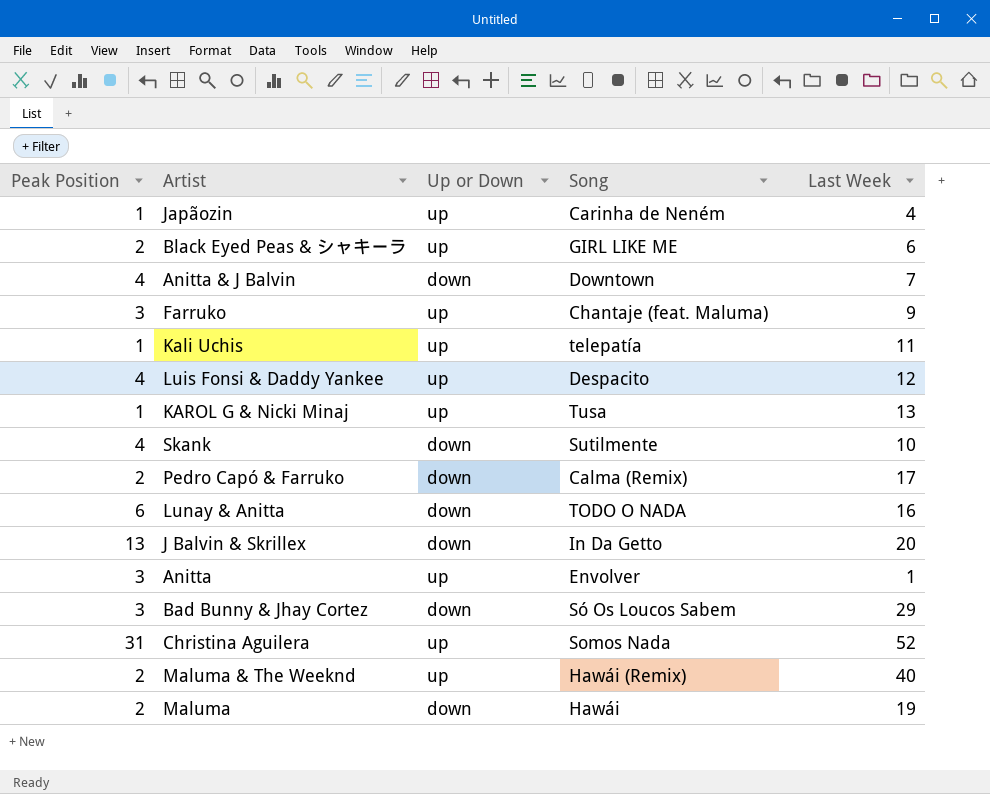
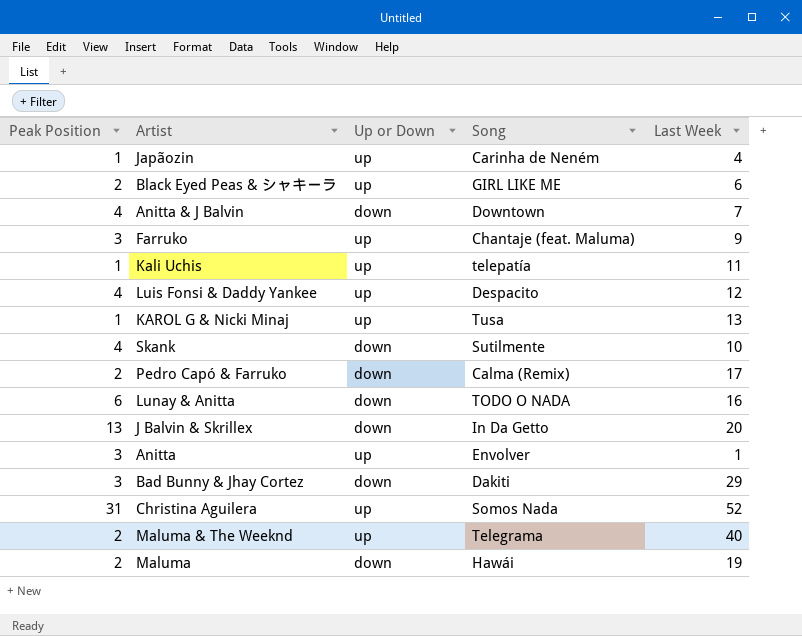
Bad Bunny & Jhay Cortez | Song: Só Os Loucos Sabem -> Dakiti
Maluma & The Weeknd | Song: Hawái (Remix) -> Telegrama

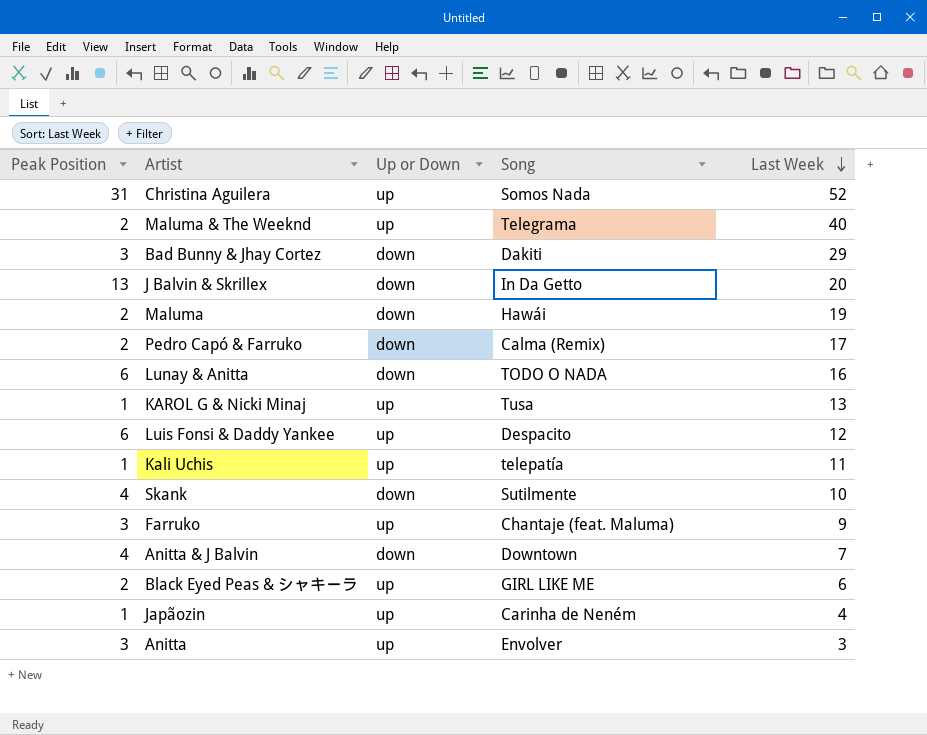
row order: none -> Last Week descending
Luis Fonsi & Daddy Yankee | Peak Position: 4 -> 6
Anitta | Last Week: 1 -> 3

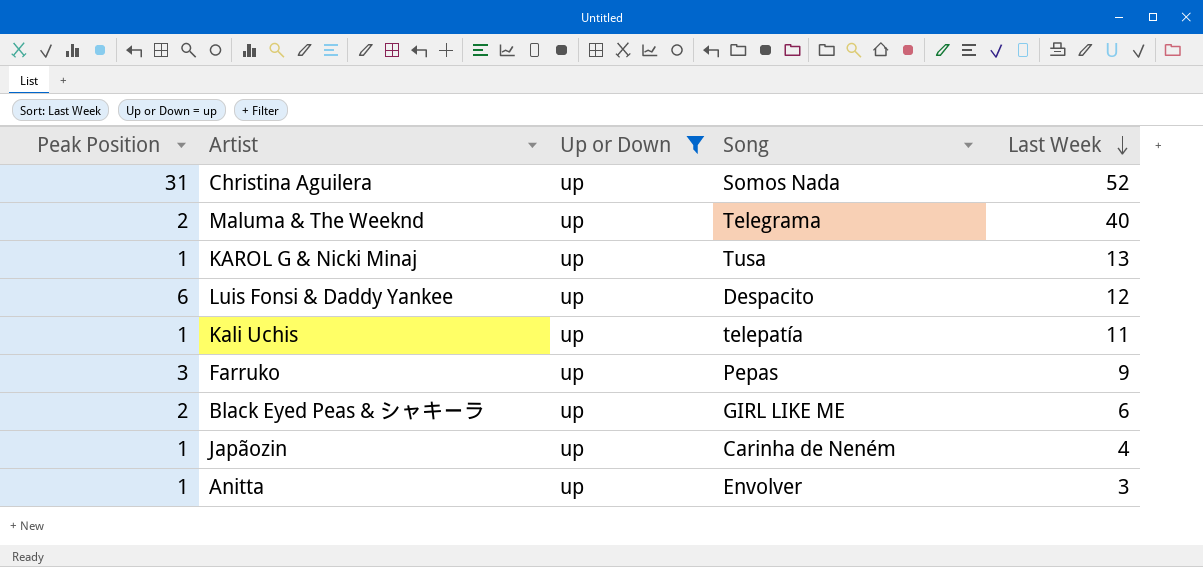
filter: none -> Up or Down = up
Farruko | Song: Chantaje (feat. Maluma) -> Pepas
Anitta | Peak Position: 3 -> 1

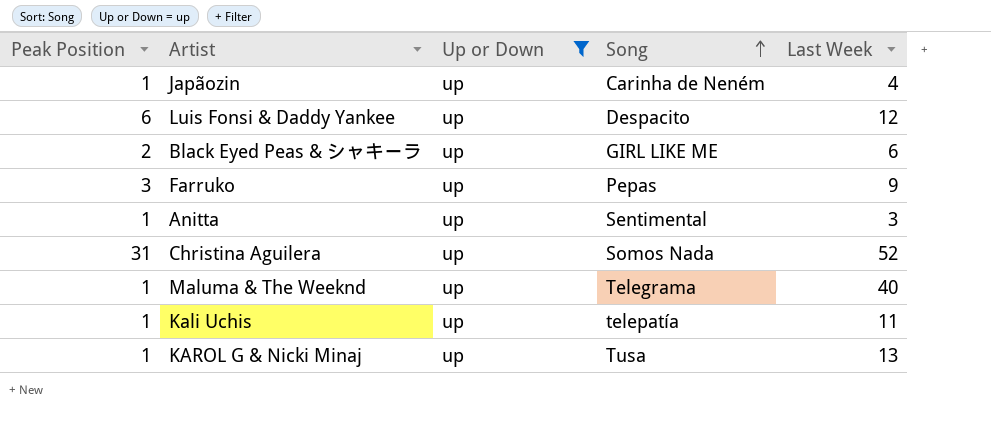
row order: Last Week descending -> Song ascending
Anitta | Song: Envolver -> Sentimental
Maluma & The Weeknd | Peak Position: 2 -> 1

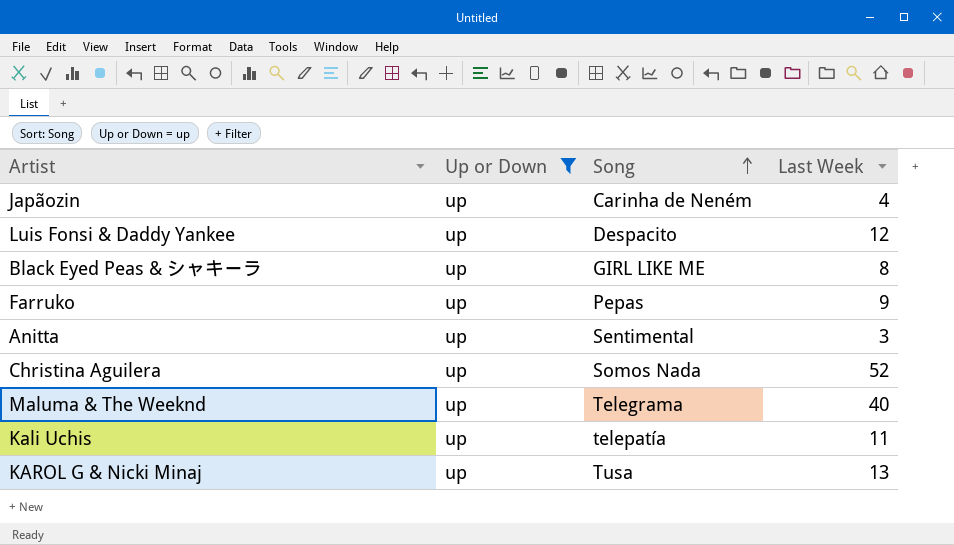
column Peak Position | position: 1 -> none
Black Eyed Peas & シャキーラ | Last Week: 6 -> 8

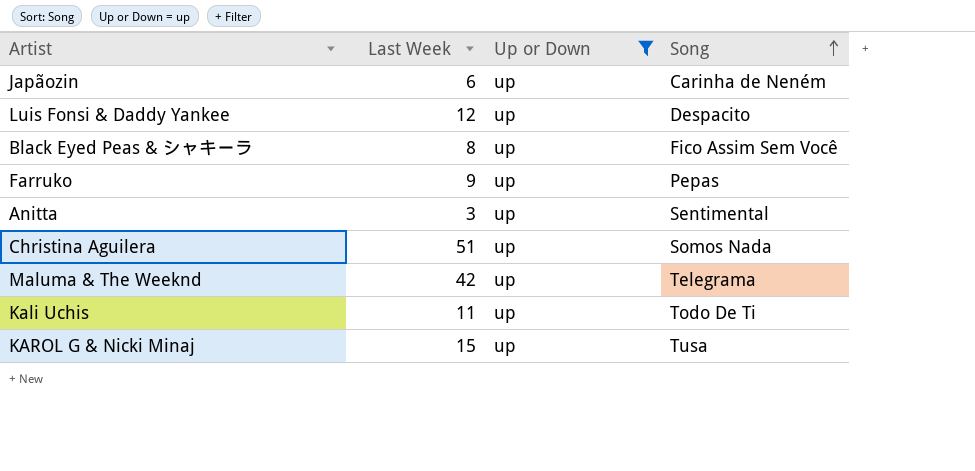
column Last Week | position: 4 -> 2
Japãozin | Last Week: 4 -> 6
Black Eyed Peas & シャキーラ | Song: GIRL LIKE ME -> Fico Assim Sem Você
Christina Aguilera | Last Week: 52 -> 51
Maluma & The Weeknd | Last Week: 40 -> 42
Kali Uchis | Song: telepatía -> Todo De Ti
KAROL G & Nicki Minaj | Last Week: 13 -> 15

